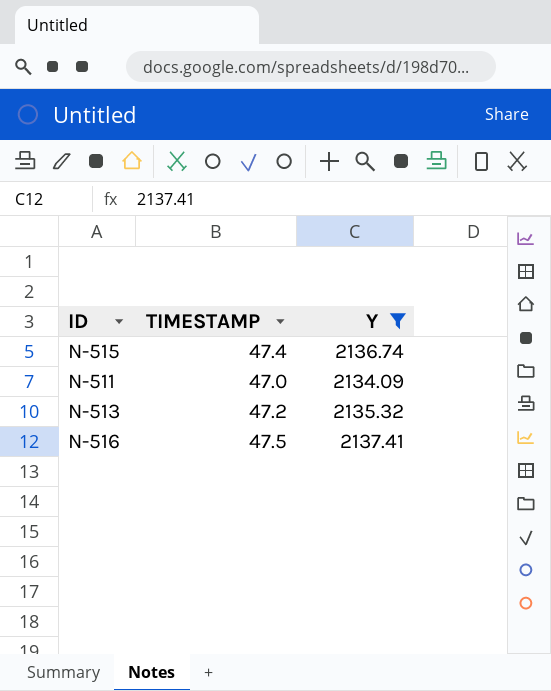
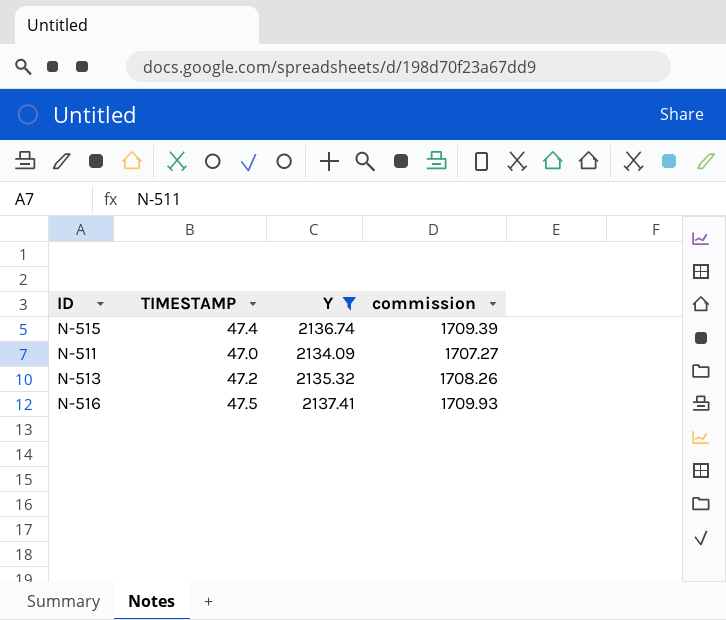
column commission | formula: none -> [Y] * 0.8

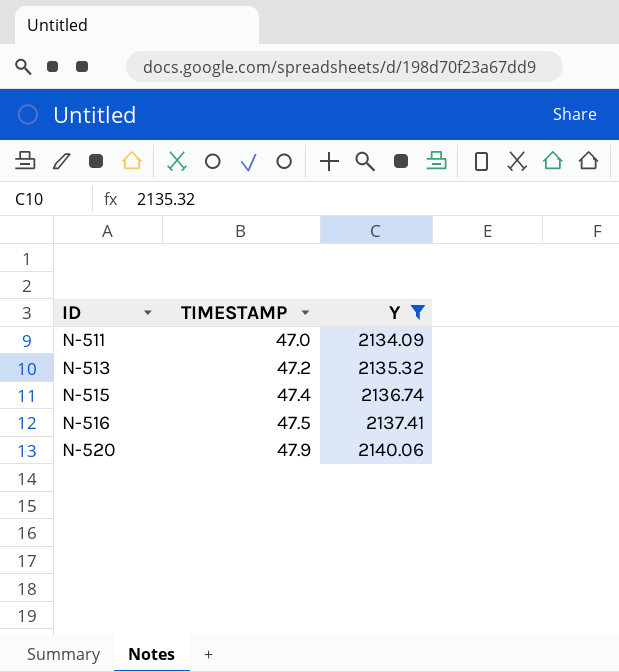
row order: none -> ID ascending
column commission | formula: [Y] * 0.8 -> none
row N-520: none -> 47.9 | 2140.06

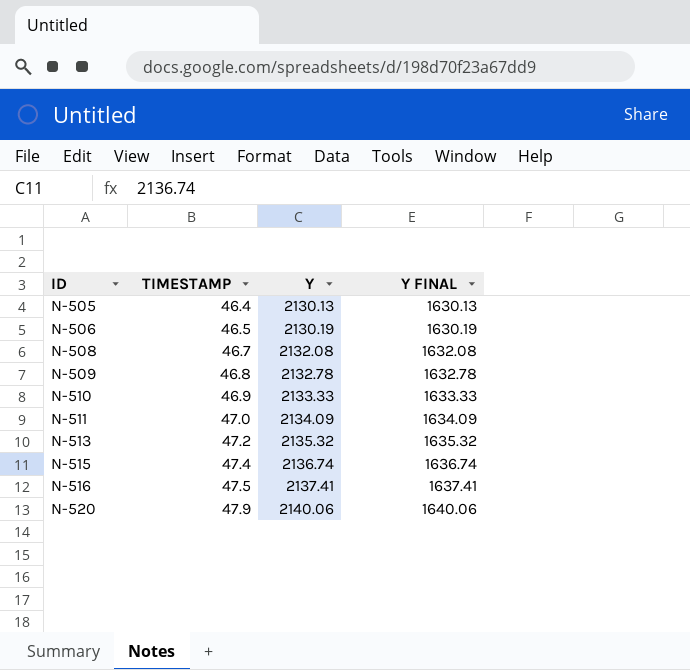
filter: Y >= 2134.09 -> none
column Y FINAL | formula: none -> [Y] - 500

